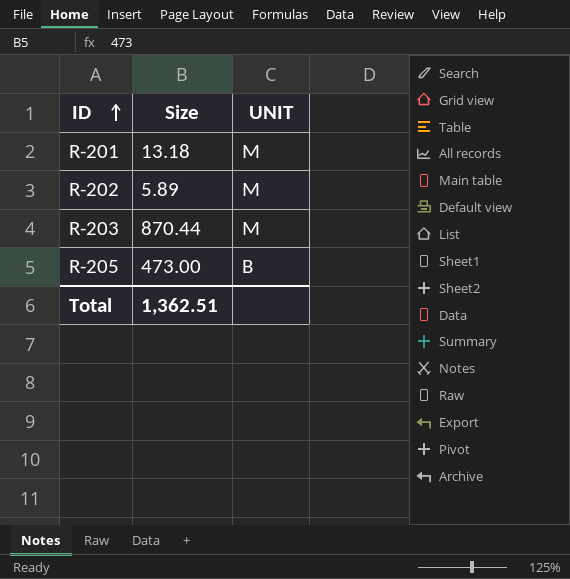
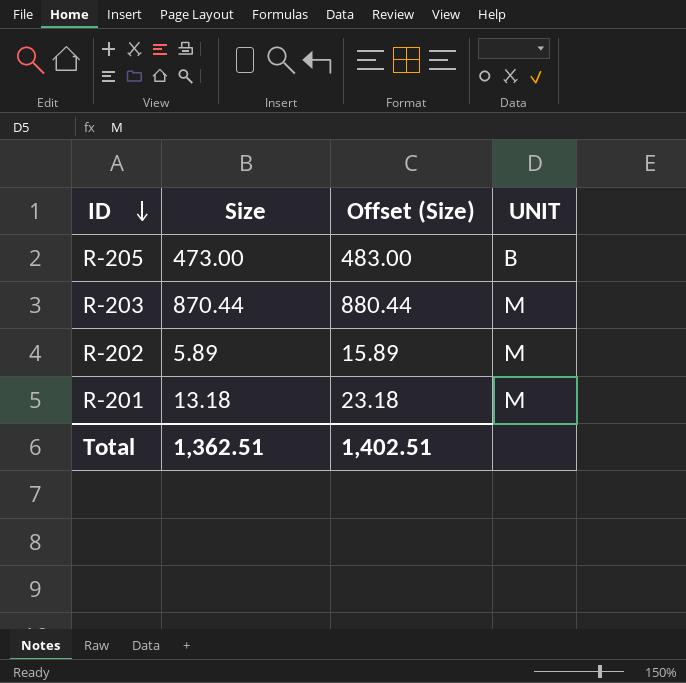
row order: ID ascending -> ID descending
column Offset (Size) | formula: none -> [Size] + 10

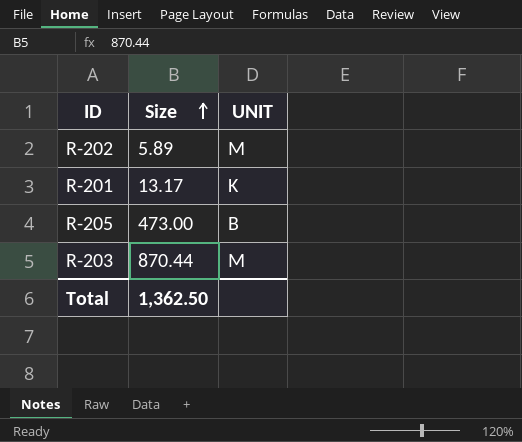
row order: ID descending -> Size ascending
column Offset (Size) | formula: [Size] + 10 -> none
R-201 | Size: 13.18 -> 13.17
R-201 | UNIT: M -> K
Total | Size: 1,362.51 -> 1,362.50

